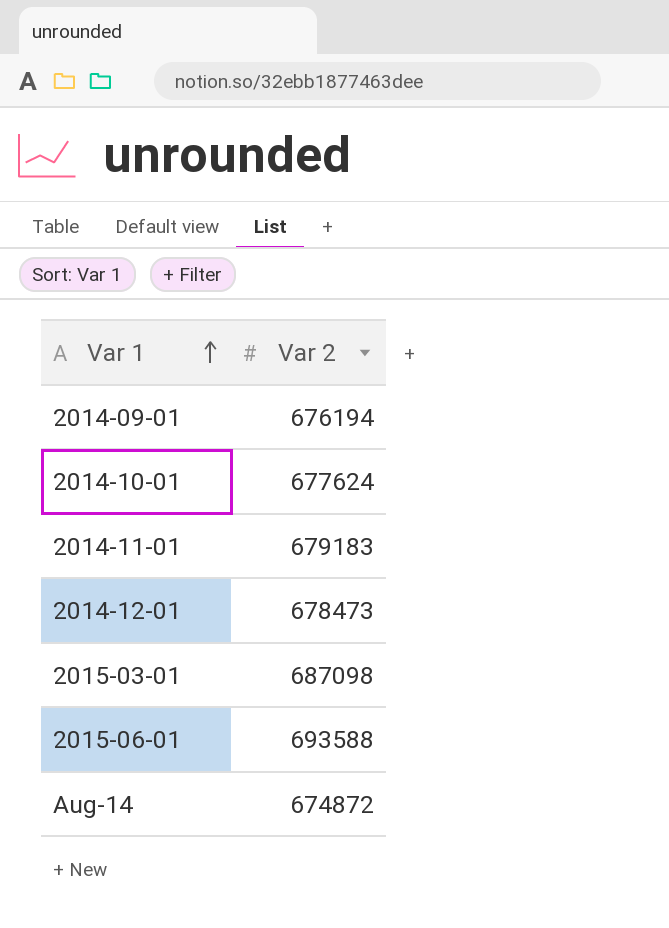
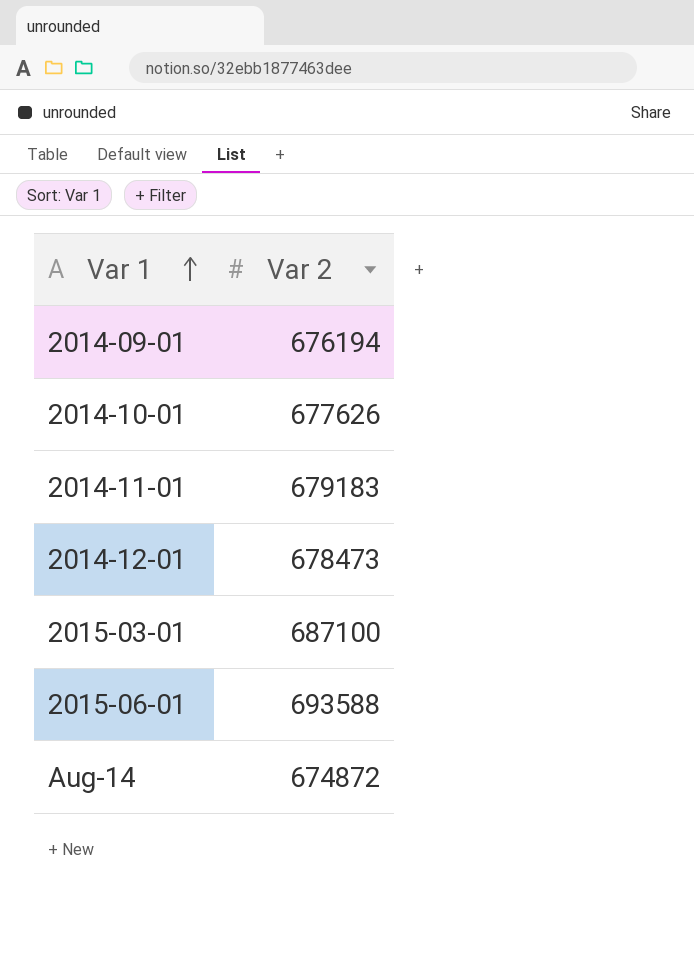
2014-10-01 | Var 2: 677624 -> 677626
2015-03-01 | Var 2: 687098 -> 687100

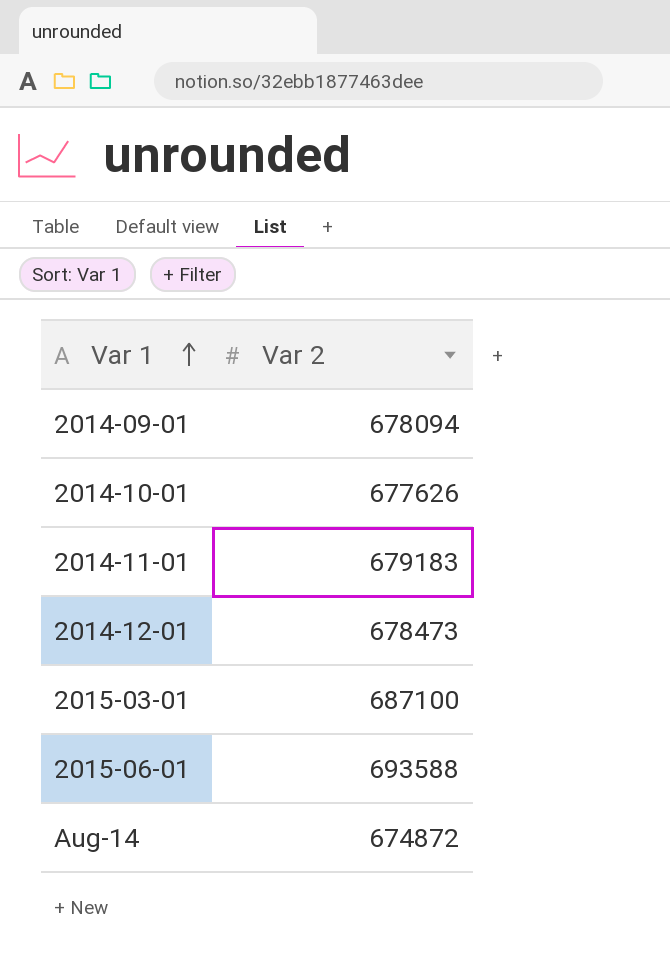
2014-09-01 | Var 2: 676194 -> 678094

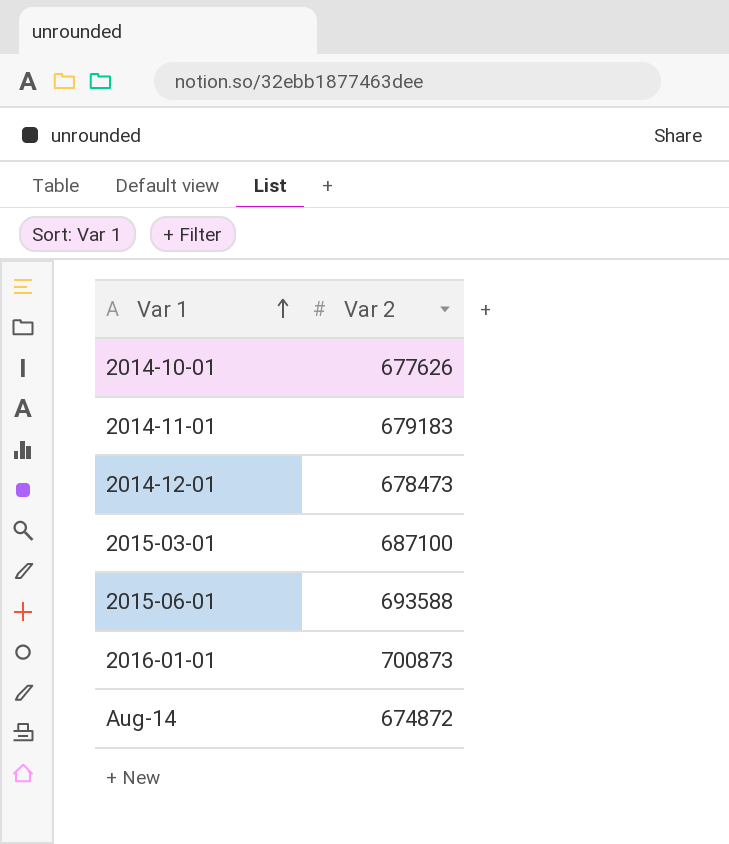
row 2014-09-01: 678094 -> none
row 2016-01-01: none -> 700873

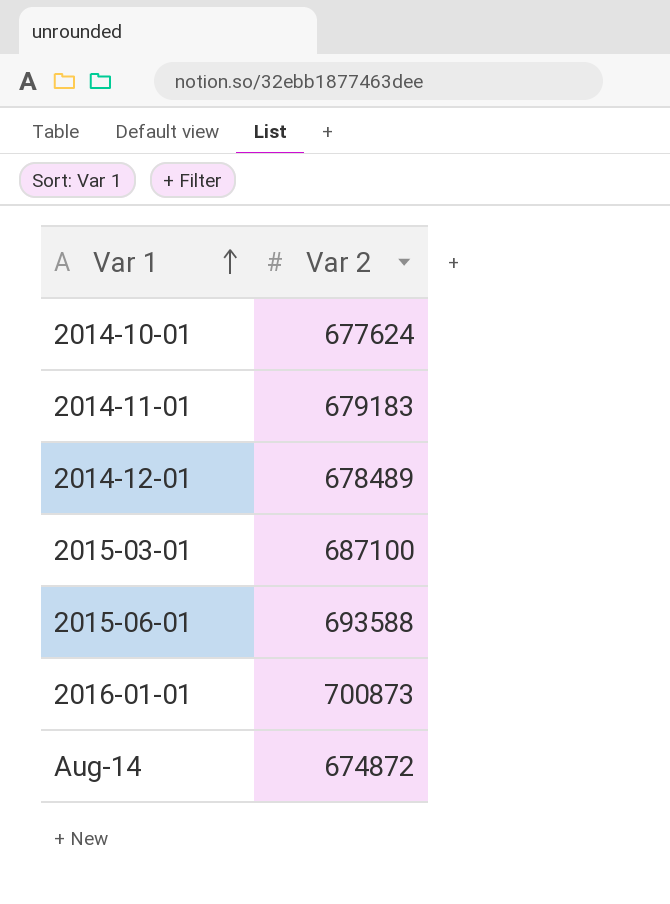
2014-10-01 | Var 2: 677626 -> 677624
2014-12-01 | Var 2: 678473 -> 678489

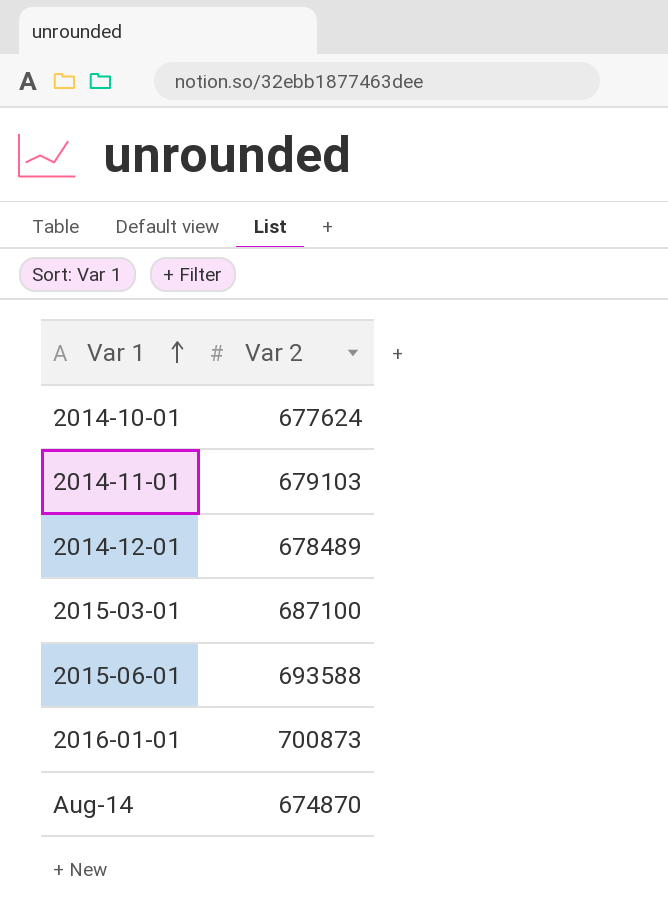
2014-11-01 | Var 2: 679183 -> 679103
Aug-14 | Var 2: 674872 -> 674870

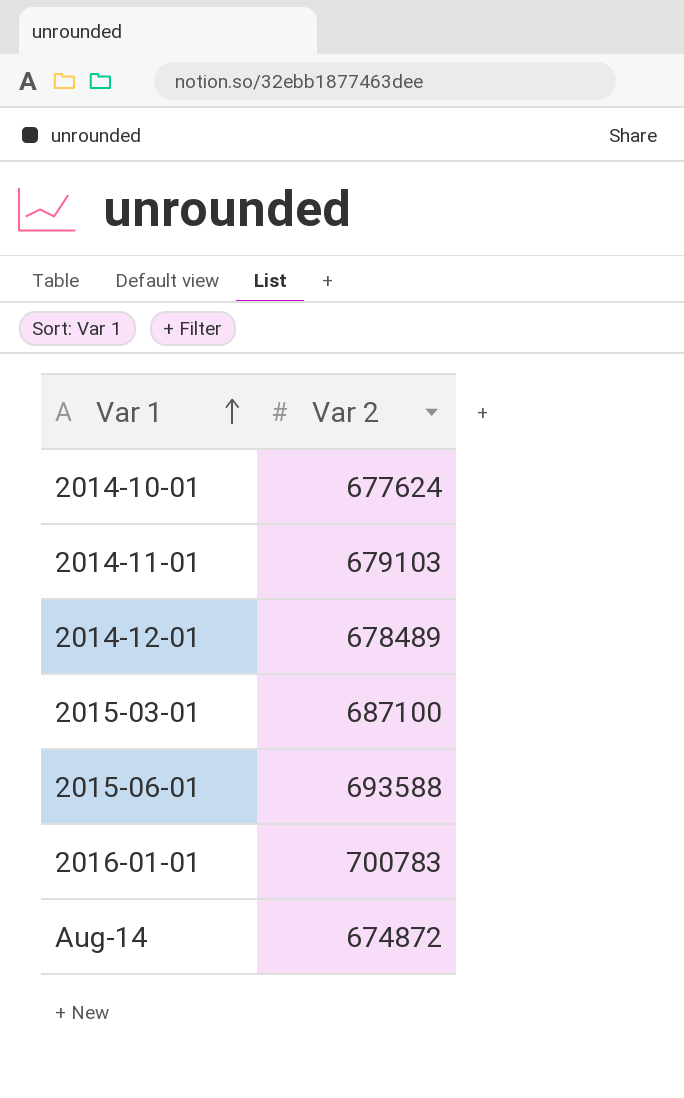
2016-01-01 | Var 2: 700873 -> 700783
Aug-14 | Var 2: 674870 -> 674872

